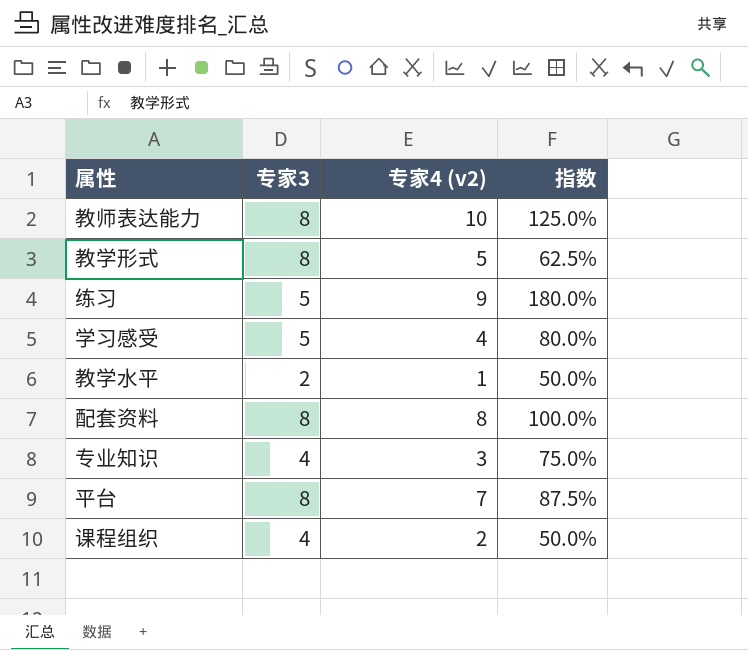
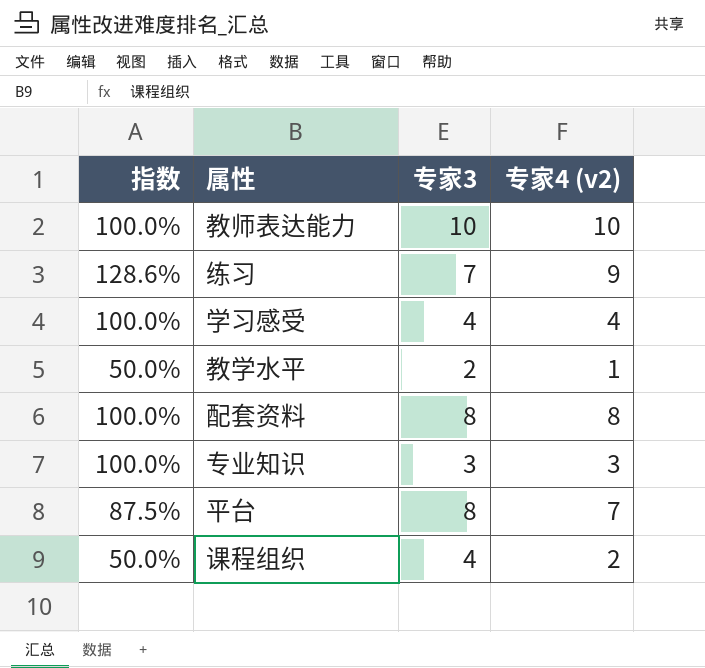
column 指数 | position: 4 -> 1
row 教学形式: 8 | 5 | 62.5% -> none
教师表达能力 | 指数: 125.0% -> 100.0%
教师表达能力 | 专家3: 8 -> 10
练习 | 指数: 180.0% -> 128.6%
练习 | 专家3: 5 -> 7
学习感受 | 指数: 80.0% -> 100.0%
学习感受 | 专家3: 5 -> 4
专业知识 | 指数: 75.0% -> 100.0%
专业知识 | 专家3: 4 -> 3

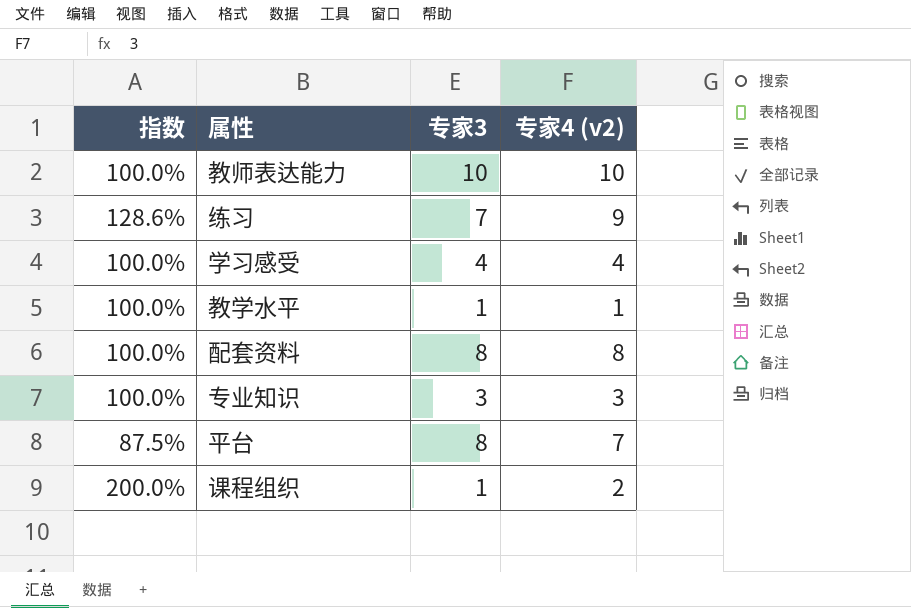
教学水平 | 指数: 50.0% -> 100.0%
教学水平 | 专家3: 2 -> 1
课程组织 | 指数: 50.0% -> 200.0%
课程组织 | 专家3: 4 -> 1

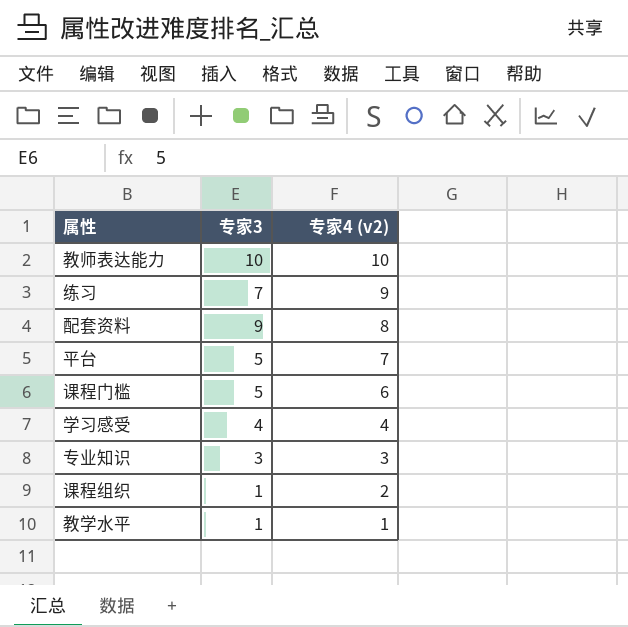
row order: none -> 专家4 (v2) descending
column 指数 | formula: [专家4 (v2)] / [专家3] -> none
配套资料 | 专家3: 8 -> 9
平台 | 专家3: 8 -> 5
row 课程门槛: none -> 5 | 6

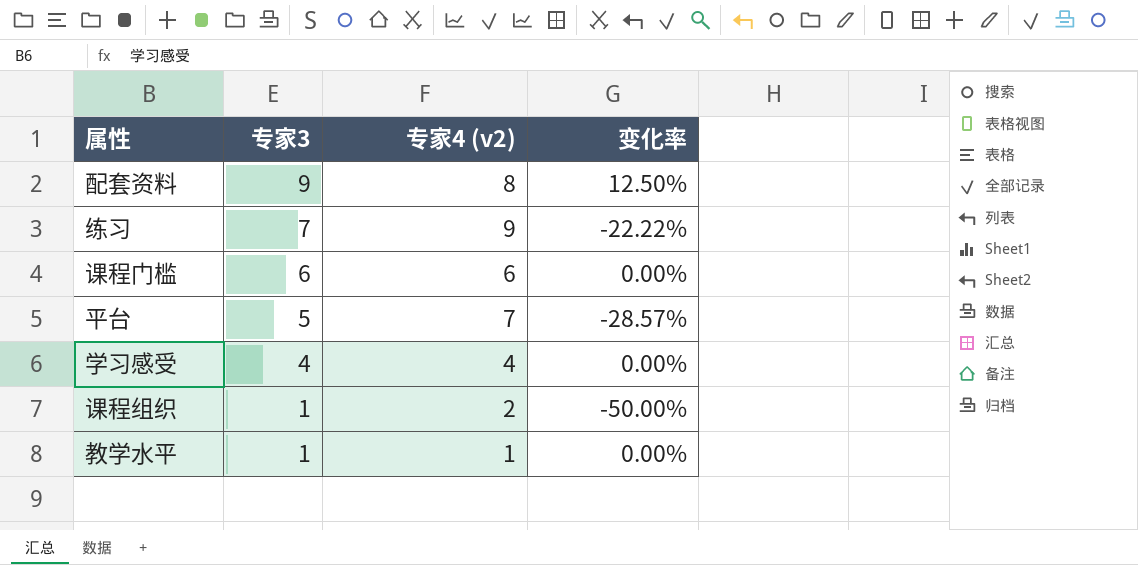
row order: 专家4 (v2) descending -> 专家3 descending
column 变化率 | formula: none -> ([专家3] - [专家4 (v2)]) / [专家4 (v2)]
row 教师表达能力: 10 | 10 -> none
row 专业知识: 3 | 3 -> none
课程门槛 | 专家3: 5 -> 6

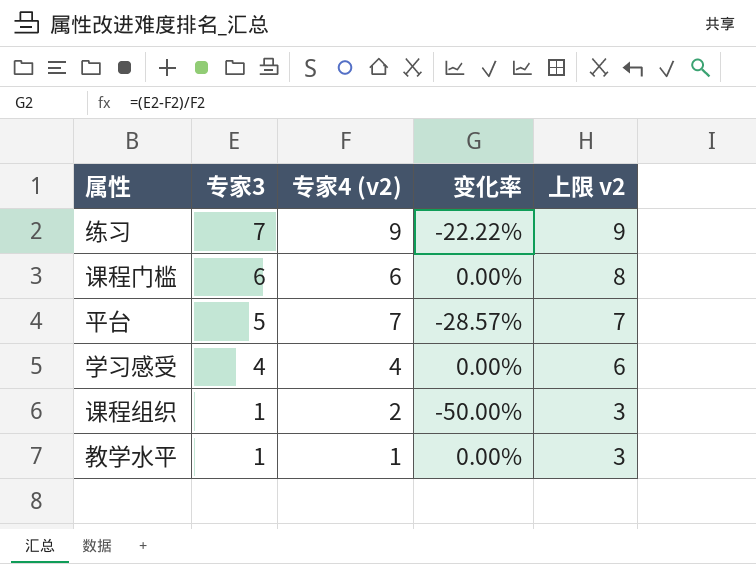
column 上限 v2 | formula: none -> [专家3] + 2
row 配套资料: 9 | 8 | 12.50% -> none

